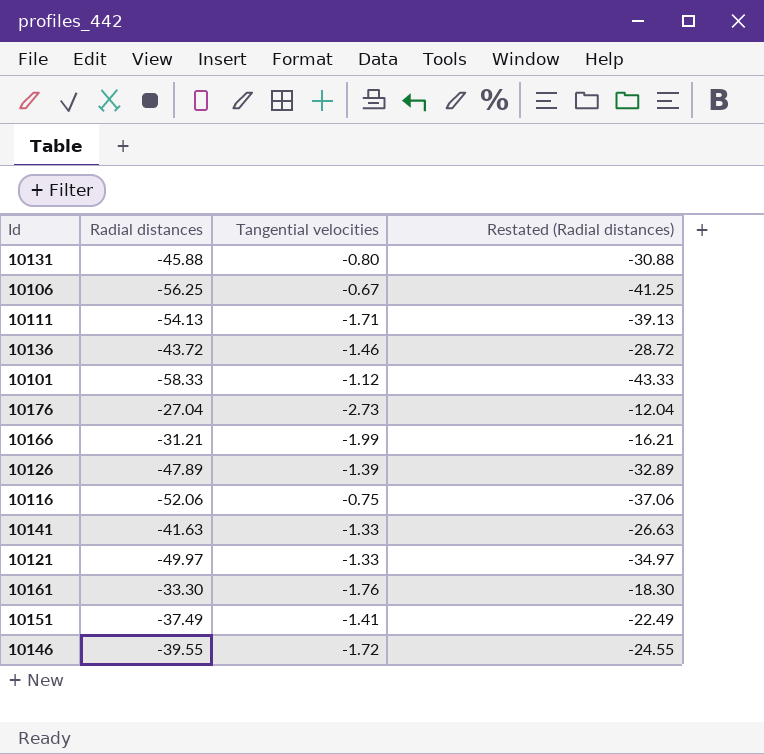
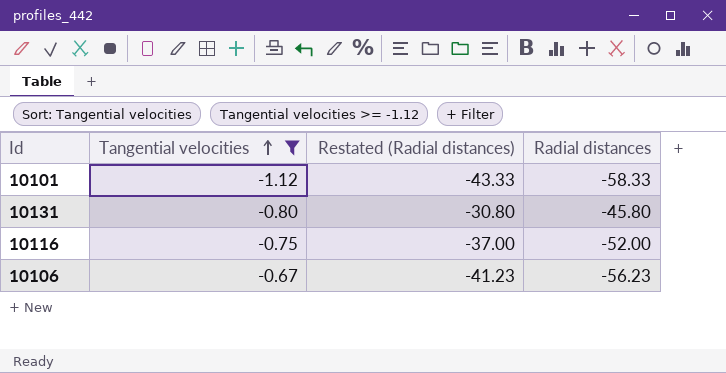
filter: none -> Tangential velocities >= -1.12
row order: none -> Tangential velocities ascending
column Radial distances | position: 2 -> 4
10131 | Restated (Radial distances): -30.88 -> -30.80
10131 | Radial distances: -45.88 -> -45.80
10116 | Restated (Radial distances): -37.06 -> -37.00
10116 | Radial distances: -52.06 -> -52.00
10106 | Restated (Radial distances): -41.25 -> -41.23
10106 | Radial distances: -56.25 -> -56.23

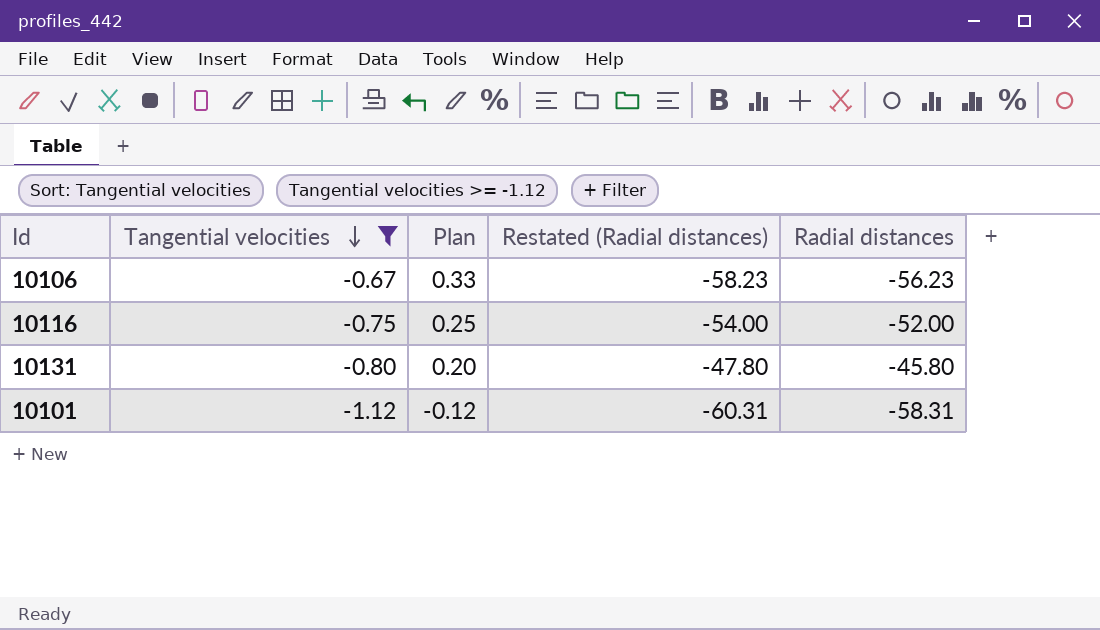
row order: Tangential velocities ascending -> Tangential velocities descending
column Plan | formula: none -> [Tangential velocities] + 1
column Restated (Radial distances) | formula: [Radial distances] + 15 -> [Radial distances] - 2
10101 | Radial distances: -58.33 -> -58.31

